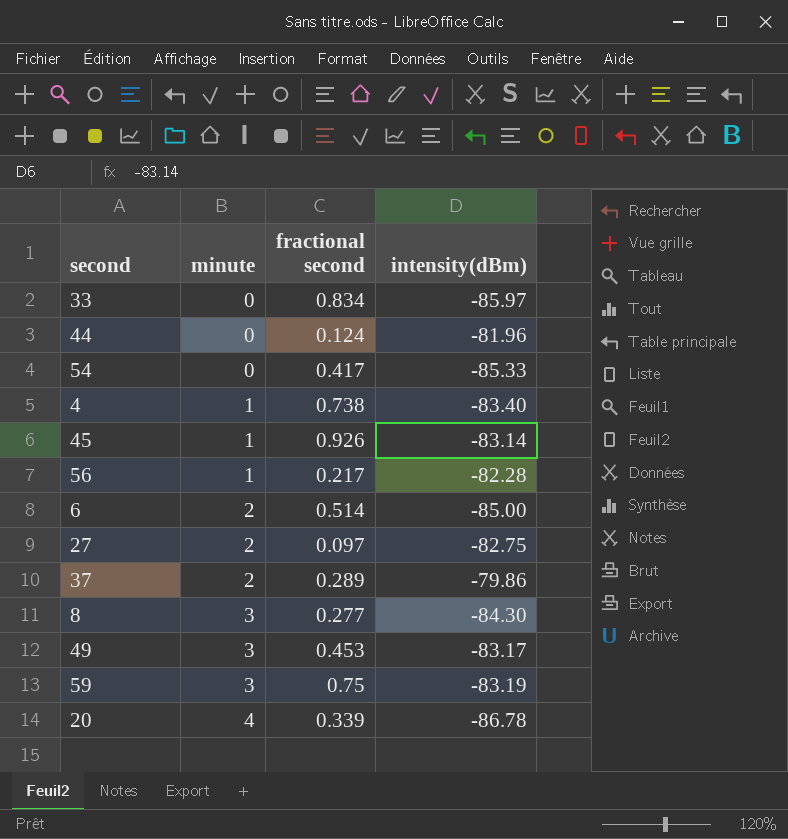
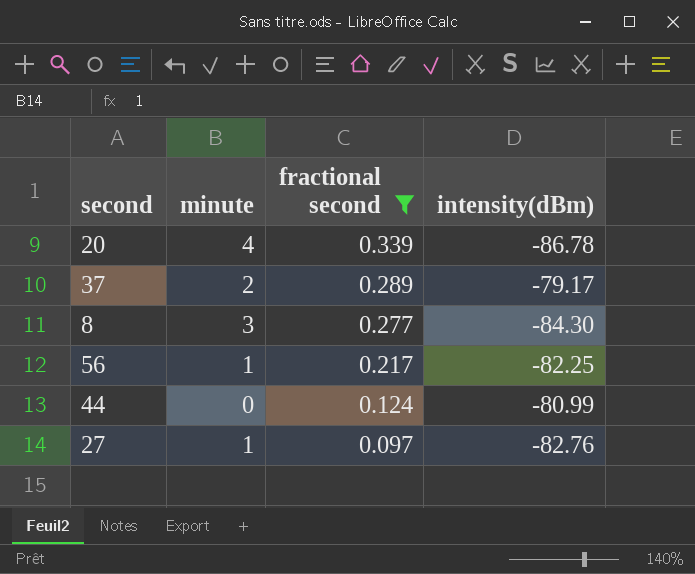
filter: none -> fractional second <= 0.339
row order: minute ascending -> fractional second descending
37 | intensity(dBm): -79.86 -> -79.17
56 | intensity(dBm): -82.28 -> -82.25
44 | intensity(dBm): -81.96 -> -80.99
27 | minute: 2 -> 1
27 | intensity(dBm): -82.75 -> -82.76

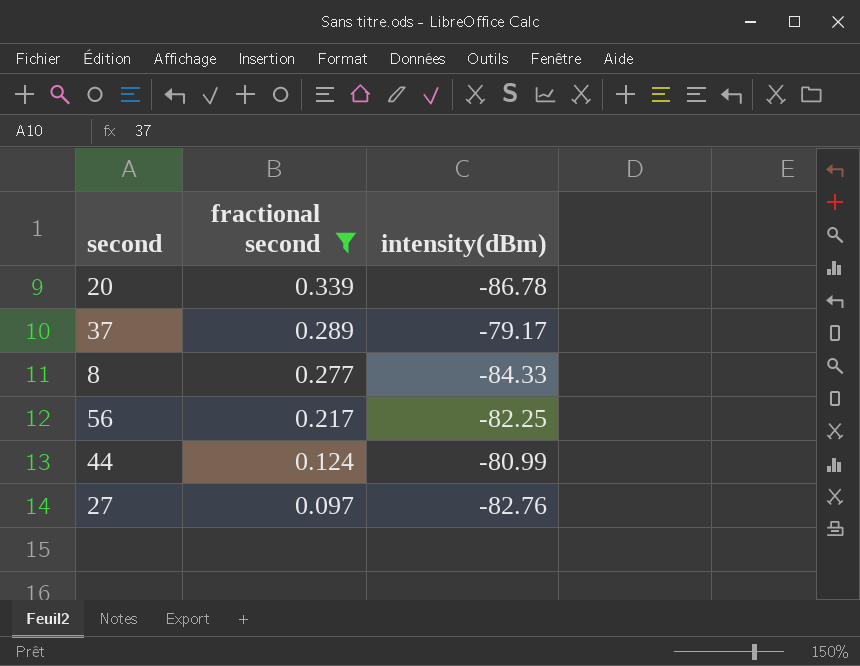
column minute | position: 2 -> none
8 | intensity(dBm): -84.30 -> -84.33

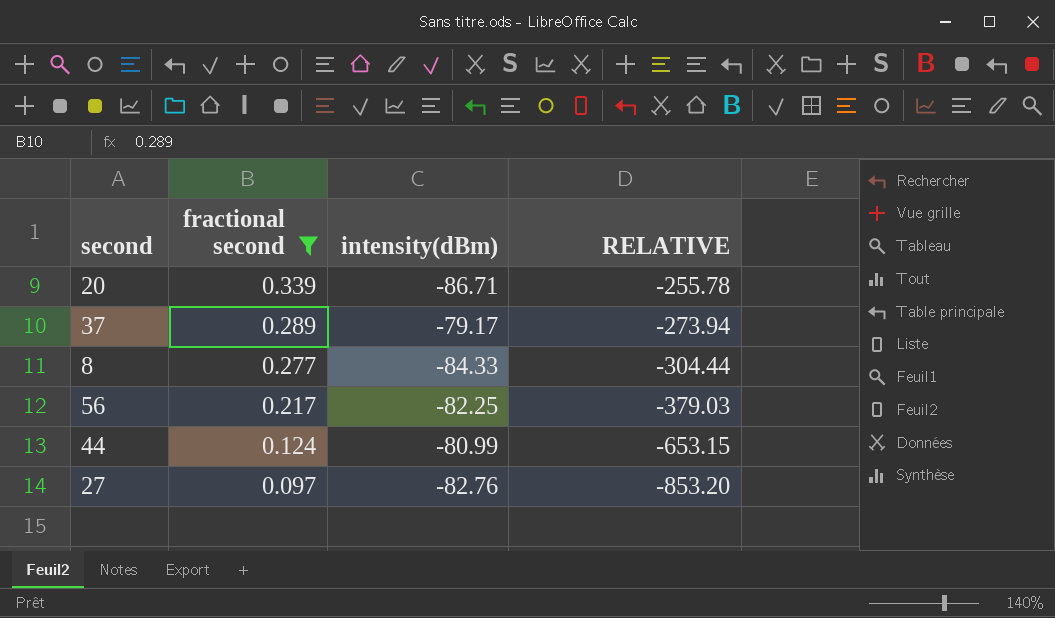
column RELATIVE | formula: none -> [intensity(dBm)] / [fractional second]
20 | intensity(dBm): -86.78 -> -86.71

